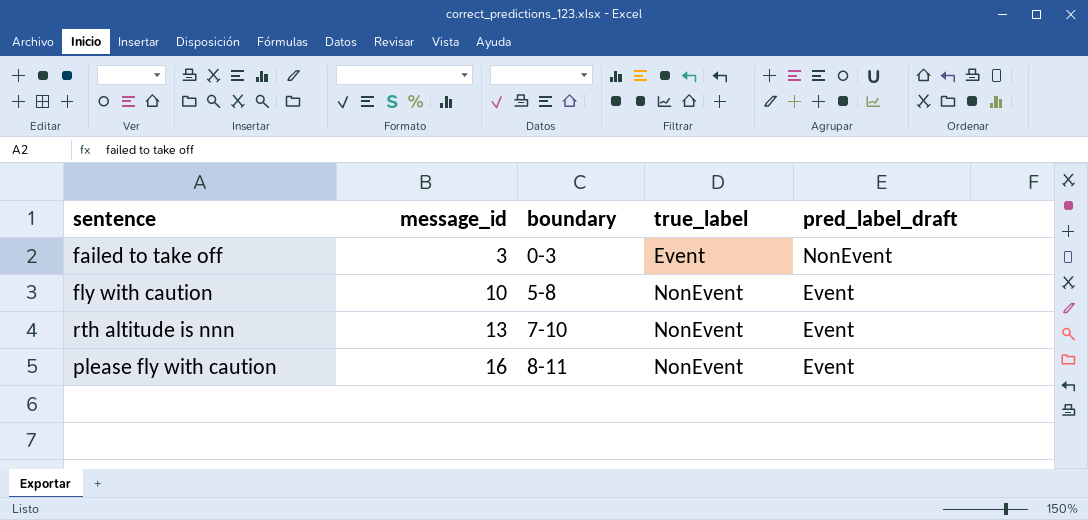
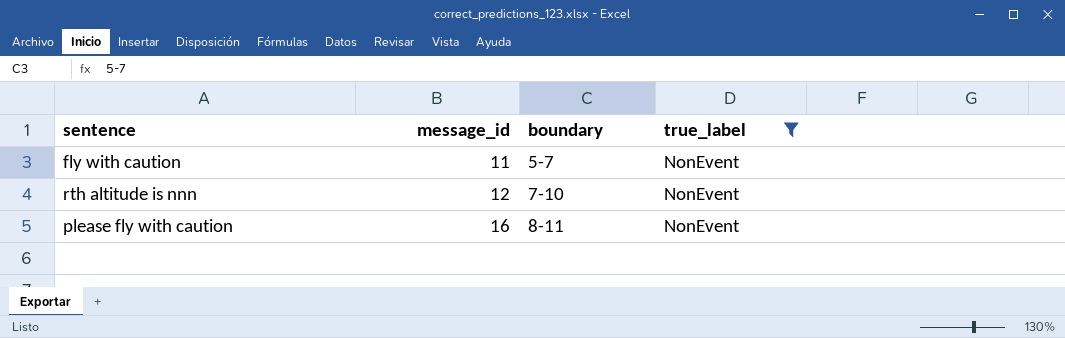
filter: none -> true_label = NonEvent
column pred_label_draft | position: 5 -> none
fly with caution | message_id: 10 -> 11
fly with caution | boundary: 5-8 -> 5-7
rth altitude is nnn | message_id: 13 -> 12

